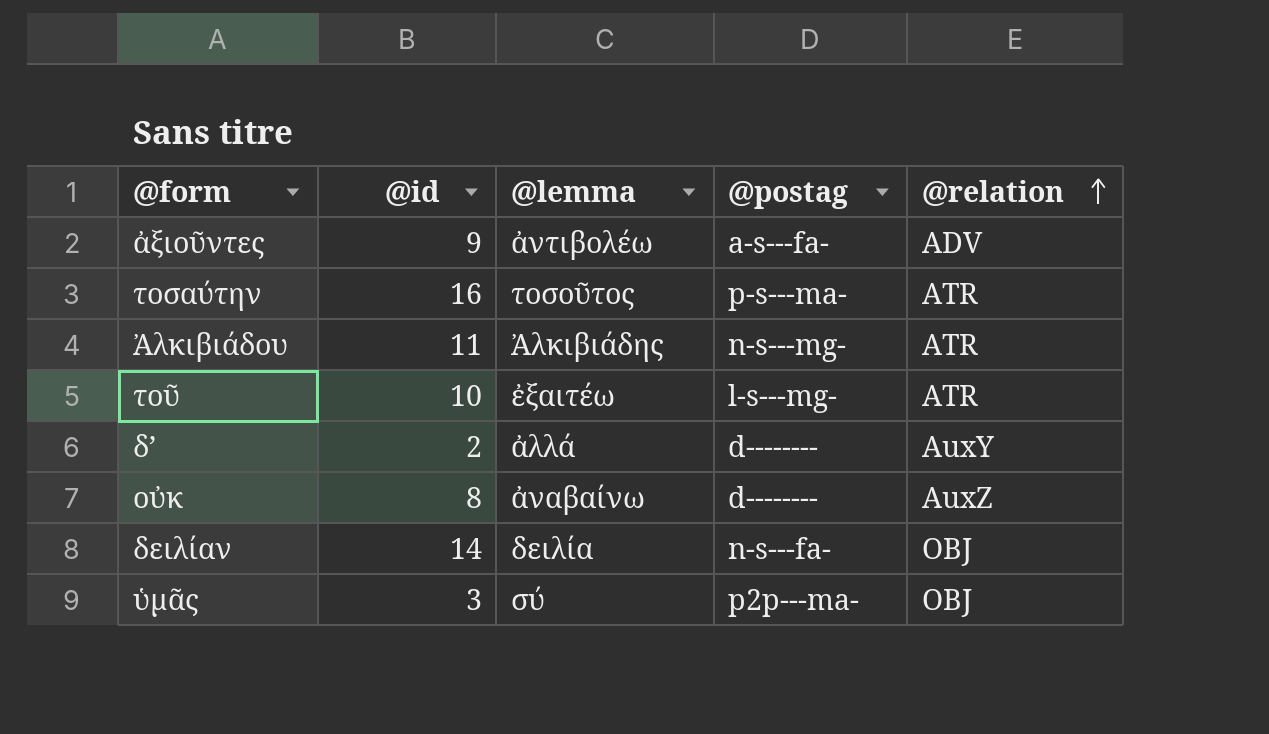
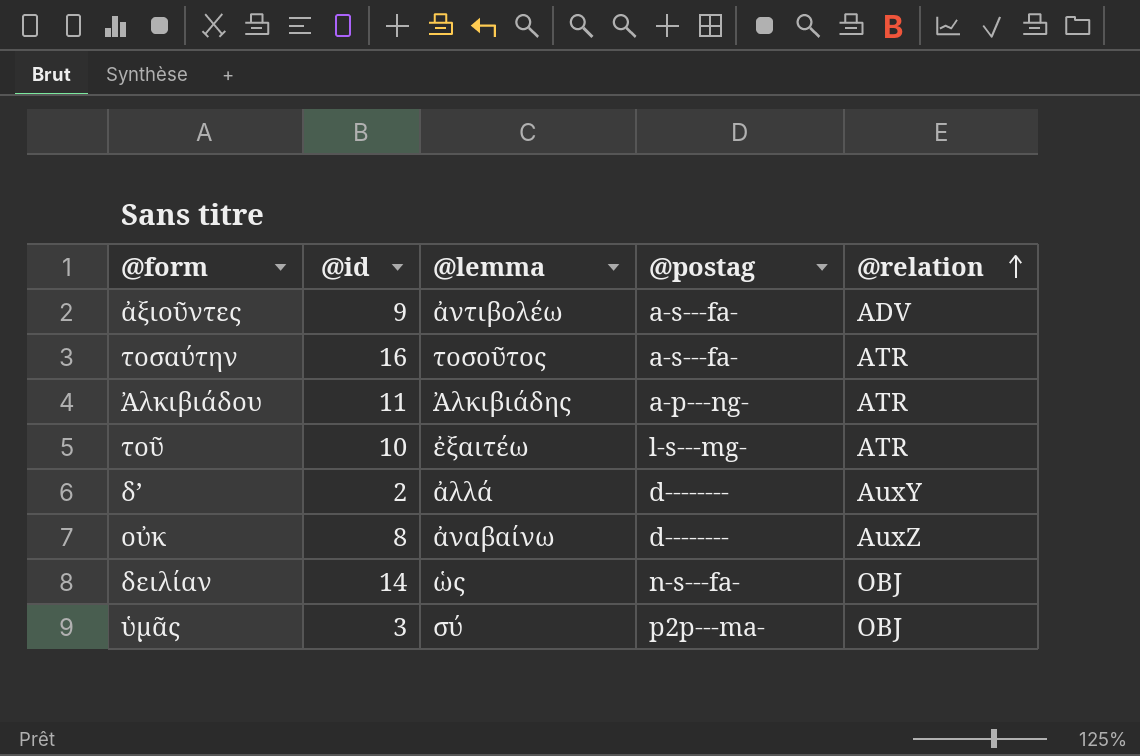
τοσαύτην | @postag: p-s---ma- -> a-s---fa-
Ἀλκιβιάδου | @postag: n-s---mg- -> a-p---ng-
δειλίαν | @lemma: δειλία -> ὡς

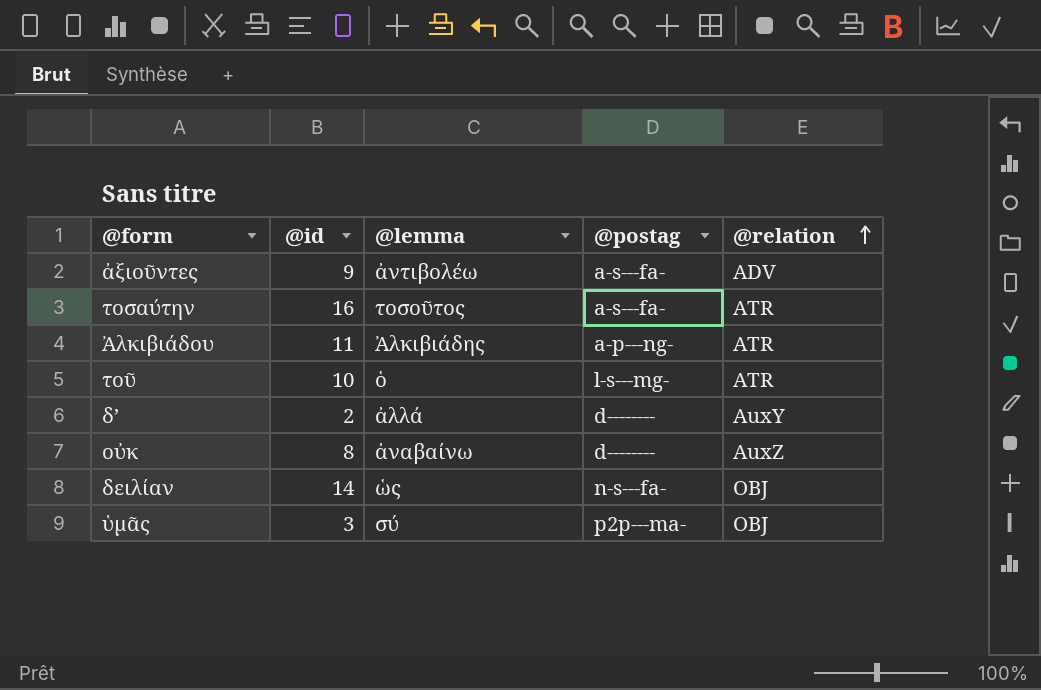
τοῦ | @lemma: ἐξαιτέω -> ὁ

